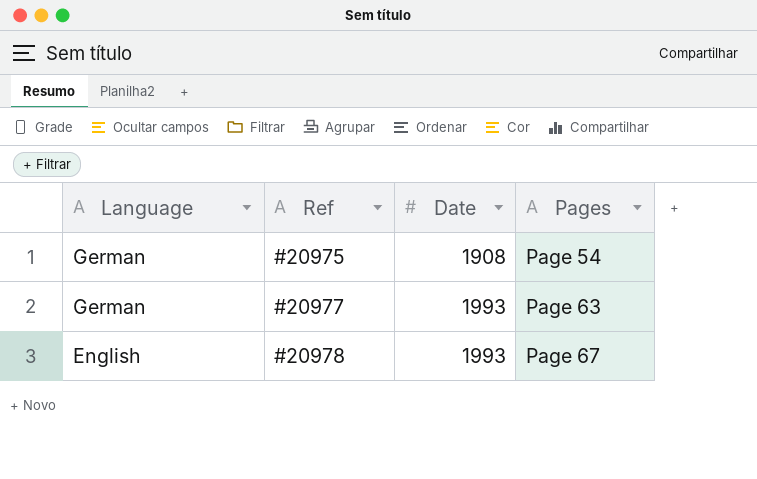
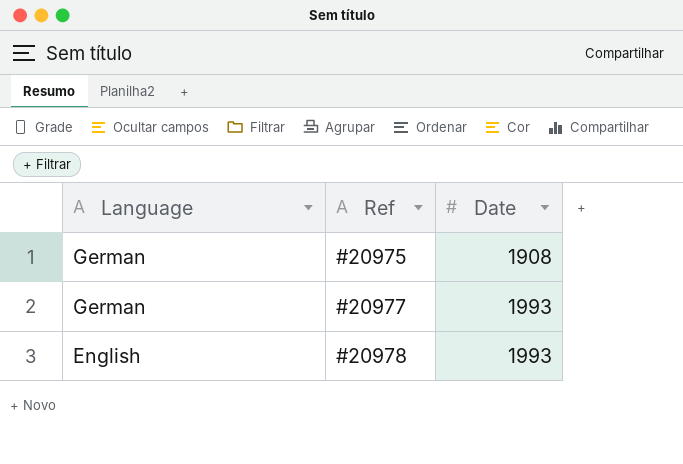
column Pages | position: 4 -> none

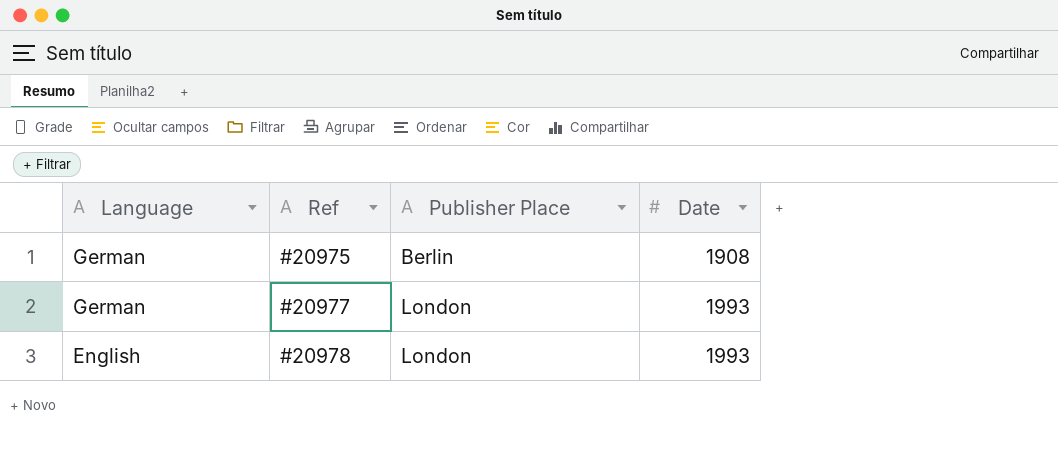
column Publisher Place | position: none -> 3

